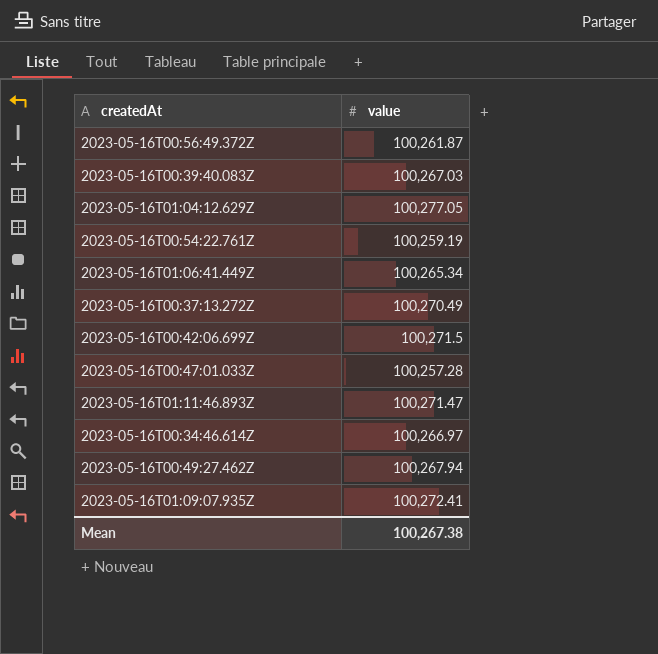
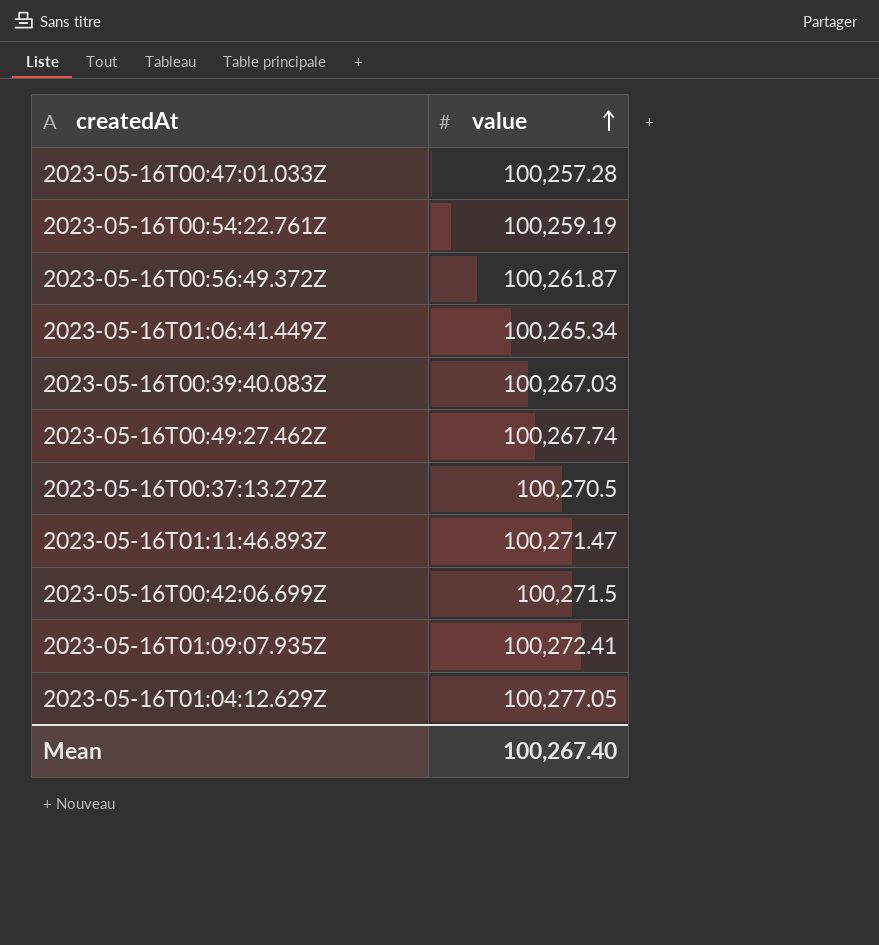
row order: none -> value ascending
row 2023-05-16T00:34:46.614Z: 100,266.97 -> none
2023-05-16T00:49:27.462Z | value: 100,267.94 -> 100,267.74
2023-05-16T00:37:13.272Z | value: 100,270.49 -> 100,270.5
Mean | value: 100,267.38 -> 100,267.40

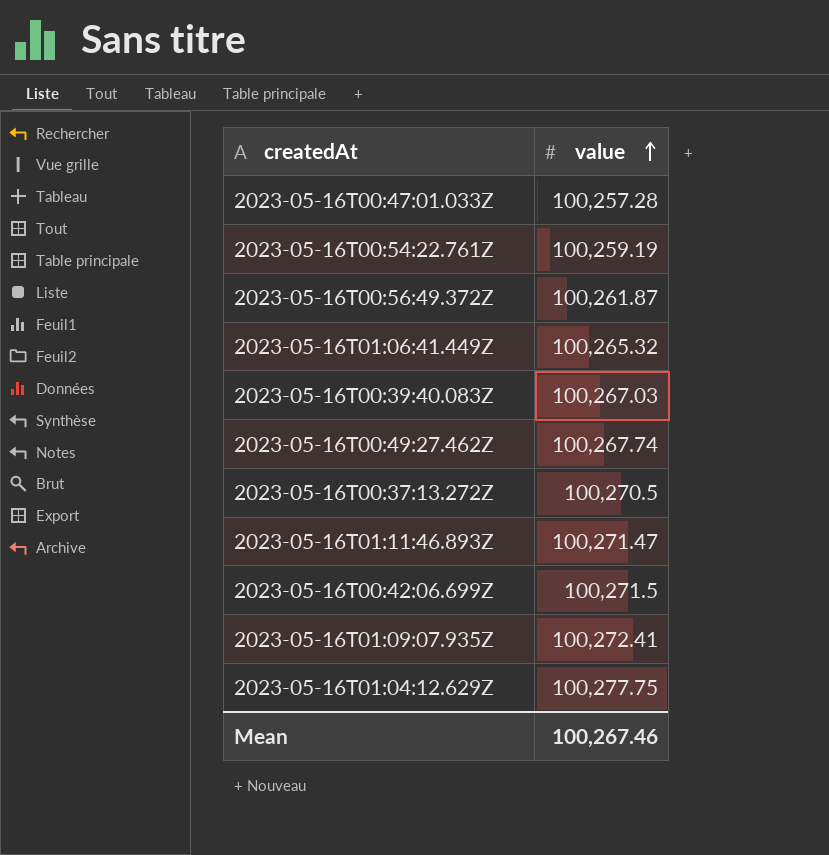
2023-05-16T01:06:41.449Z | value: 100,265.34 -> 100,265.32
2023-05-16T01:04:12.629Z | value: 100,277.05 -> 100,277.75
Mean | value: 100,267.40 -> 100,267.46

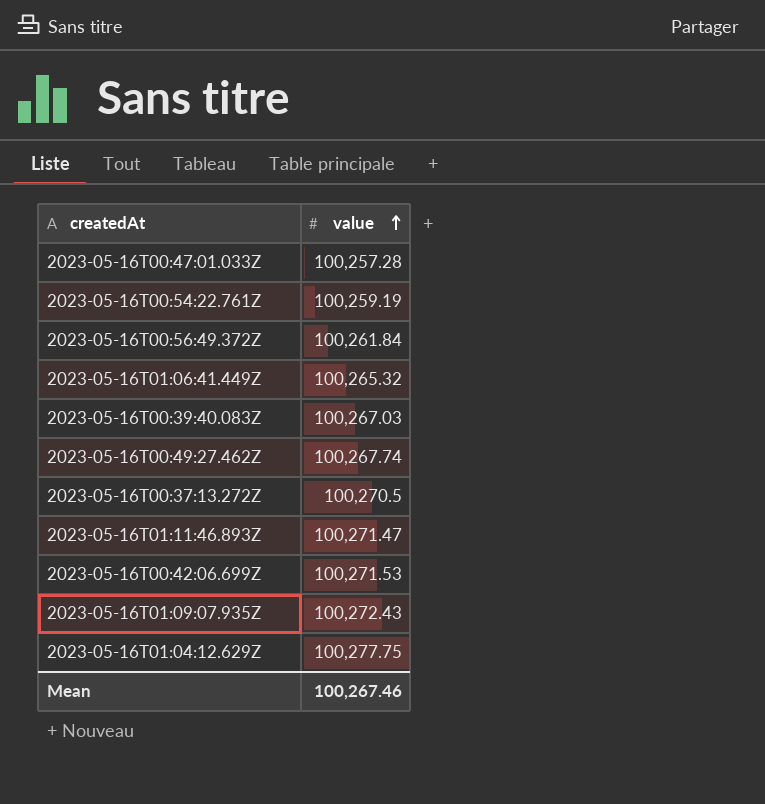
2023-05-16T00:56:49.372Z | value: 100,261.87 -> 100,261.84
2023-05-16T00:42:06.699Z | value: 100,271.5 -> 100,271.53
2023-05-16T01:09:07.935Z | value: 100,272.41 -> 100,272.43

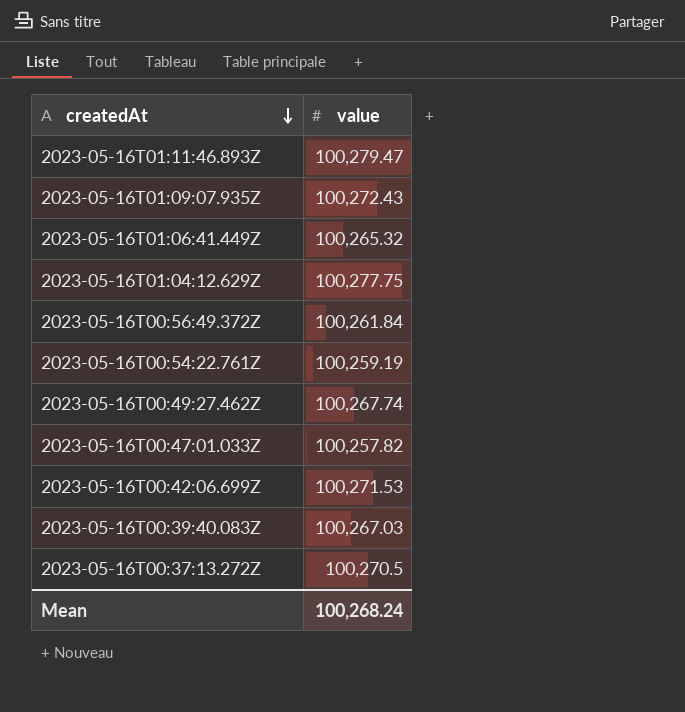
row order: value ascending -> createdAt descending
2023-05-16T01:11:46.893Z | value: 100,271.47 -> 100,279.47
2023-05-16T00:47:01.033Z | value: 100,257.28 -> 100,257.82
Mean | value: 100,267.46 -> 100,268.24

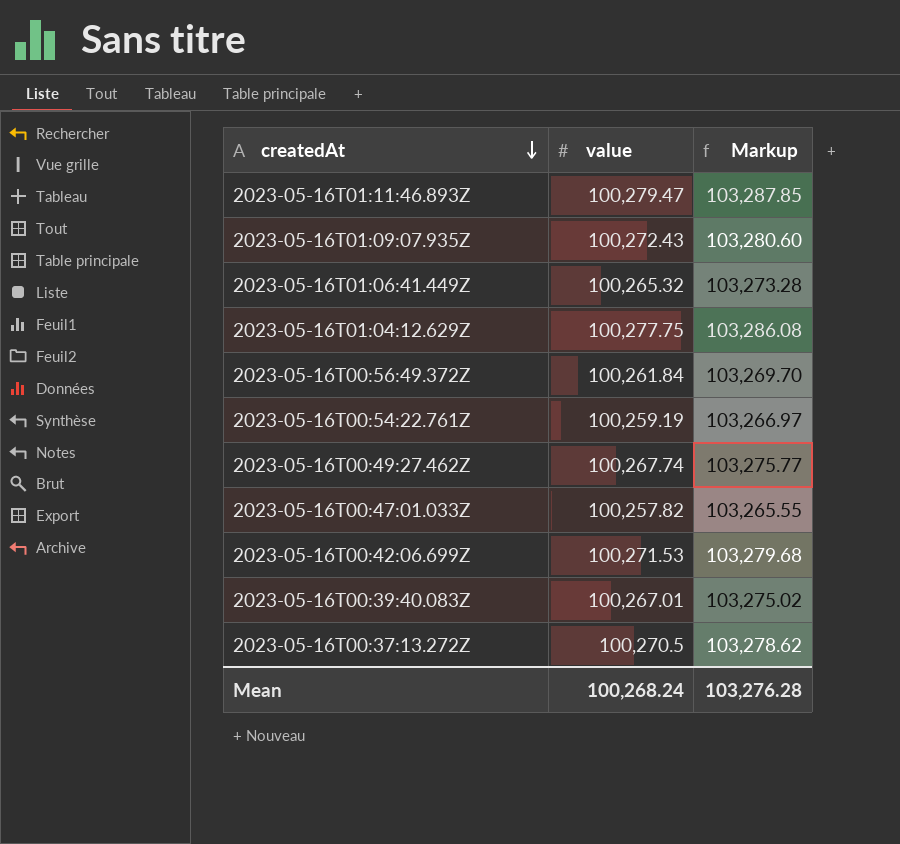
column Markup | formula: none -> [value] * 1.03
2023-05-16T00:39:40.083Z | value: 100,267.03 -> 100,267.01

